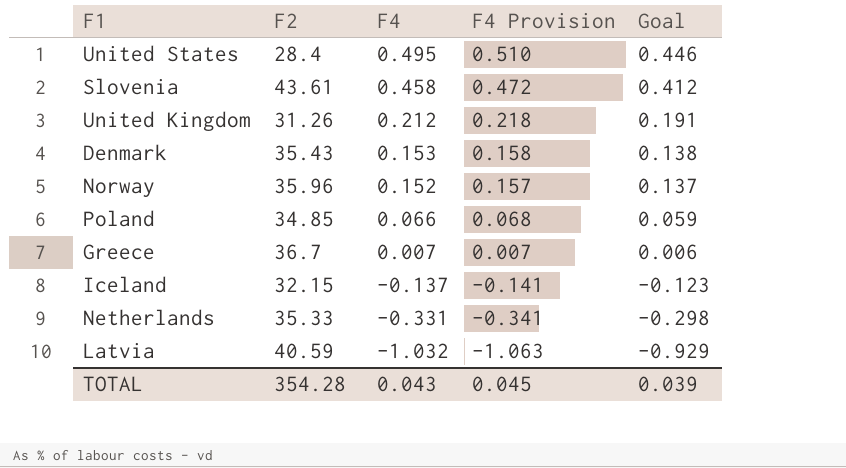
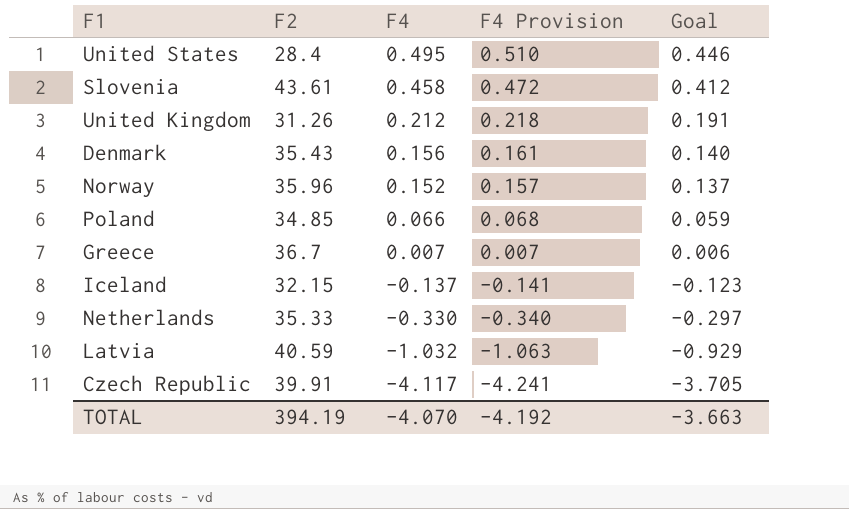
Denmark | F4: 0.153 -> 0.156
Denmark | F4 Provision: 0.158 -> 0.161
Denmark | Goal: 0.138 -> 0.140
Netherlands | F4: -0.331 -> -0.330
Netherlands | F4 Provision: -0.341 -> -0.340
Netherlands | Goal: -0.298 -> -0.297
row Czech Republic: none -> 39.91 | -4.117 | -4.241 | -3.705
TOTAL | F2: 354.28 -> 394.19
TOTAL | F4: 0.043 -> -4.070
TOTAL | F4 Provision: 0.045 -> -4.192
TOTAL | Goal: 0.039 -> -3.663

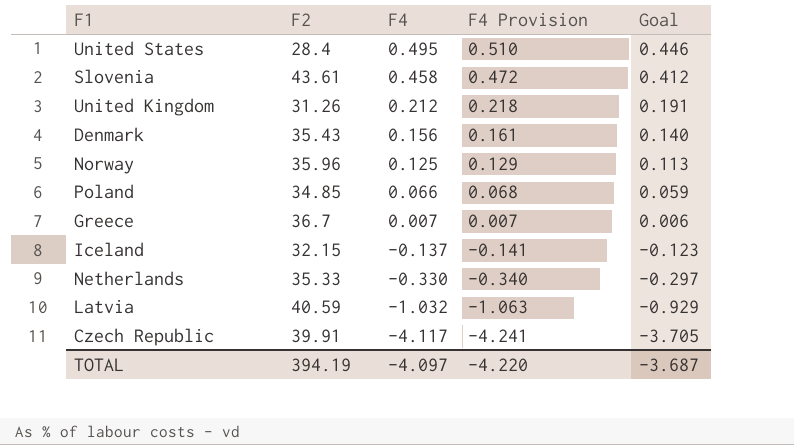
Norway | F4: 0.152 -> 0.125
Norway | F4 Provision: 0.157 -> 0.129
Norway | Goal: 0.137 -> 0.113
TOTAL | F4: -4.070 -> -4.097
TOTAL | F4 Provision: -4.192 -> -4.220
TOTAL | Goal: -3.663 -> -3.687

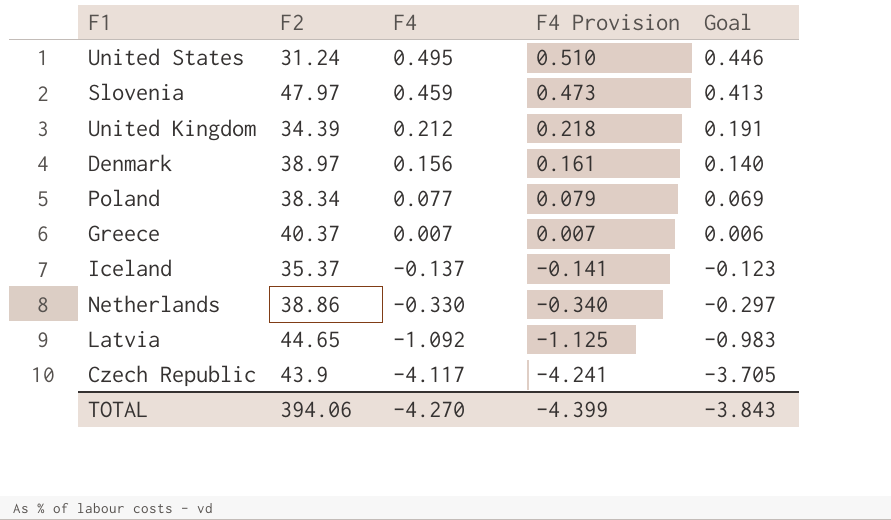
row Norway: 35.96 | 0.125 | 0.129 | 0.113 -> none
United States | F2: 28.4 -> 31.24
Slovenia | F2: 43.61 -> 47.97
Slovenia | F4: 0.458 -> 0.459
Slovenia | F4 Provision: 0.472 -> 0.473
Slovenia | Goal: 0.412 -> 0.413
United Kingdom | F2: 31.26 -> 34.39
Denmark | F2: 35.43 -> 38.97
Poland | F2: 34.85 -> 38.34
Poland | F4: 0.066 -> 0.077
Poland | F4 Provision: 0.068 -> 0.079
Poland | Goal: 0.059 -> 0.069
Greece | F2: 36.7 -> 40.37
Iceland | F2: 32.15 -> 35.37
Netherlands | F2: 35.33 -> 38.86
Latvia | F2: 40.59 -> 44.65
Latvia | F4: -1.032 -> -1.092
Latvia | F4 Provision: -1.063 -> -1.125
Latvia | Goal: -0.929 -> -0.983
Czech Republic | F2: 39.91 -> 43.9
TOTAL | F2: 394.19 -> 394.06
TOTAL | F4: -4.097 -> -4.270
TOTAL | F4 Provision: -4.220 -> -4.399
TOTAL | Goal: -3.687 -> -3.843

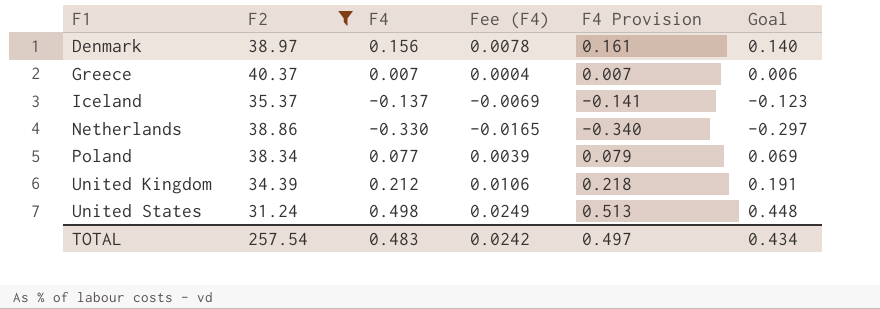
filter: none -> F2 <= 40.37
row order: F4 descending -> F1 ascending
column Fee (F4) | formula: none -> [F4] * 0.05
United States | F4: 0.495 -> 0.498
United States | F4 Provision: 0.510 -> 0.513
United States | Goal: 0.446 -> 0.448
TOTAL | F2: 394.06 -> 257.54
TOTAL | F4: -4.270 -> 0.483
TOTAL | F4 Provision: -4.399 -> 0.497
TOTAL | Goal: -3.843 -> 0.434

